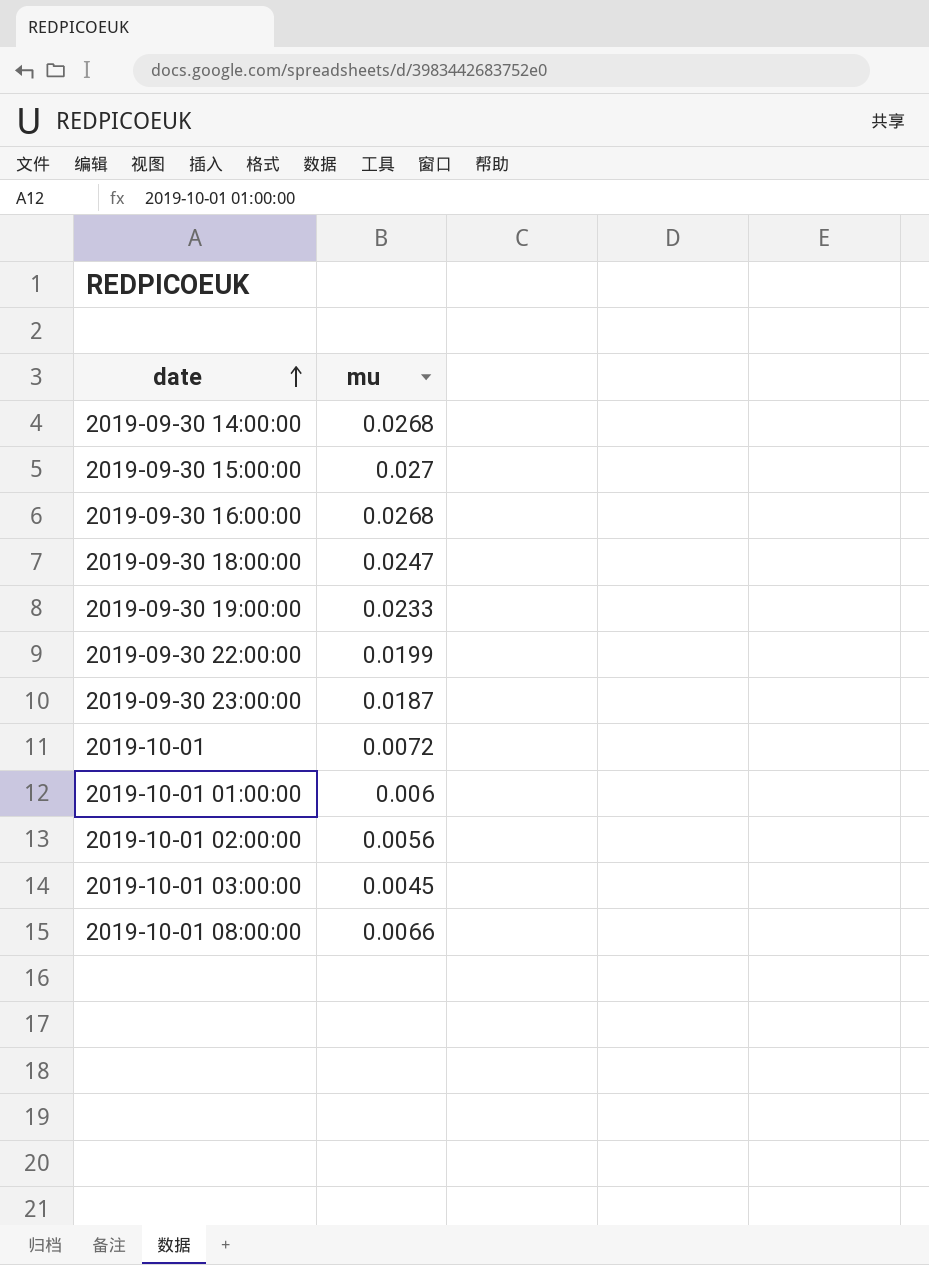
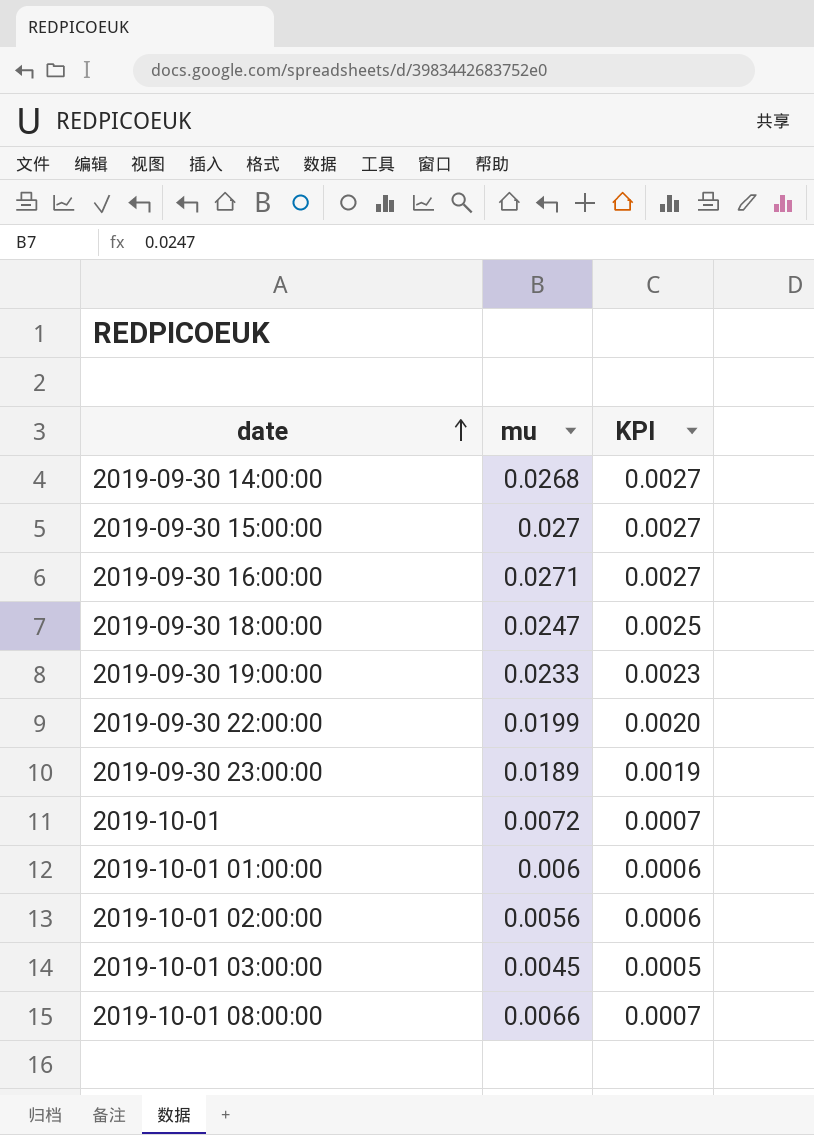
column KPI | formula: none -> [mu] * 0.1
2019-09-30 16:00:00 | mu: 0.0268 -> 0.0271
2019-09-30 23:00:00 | mu: 0.0187 -> 0.0189

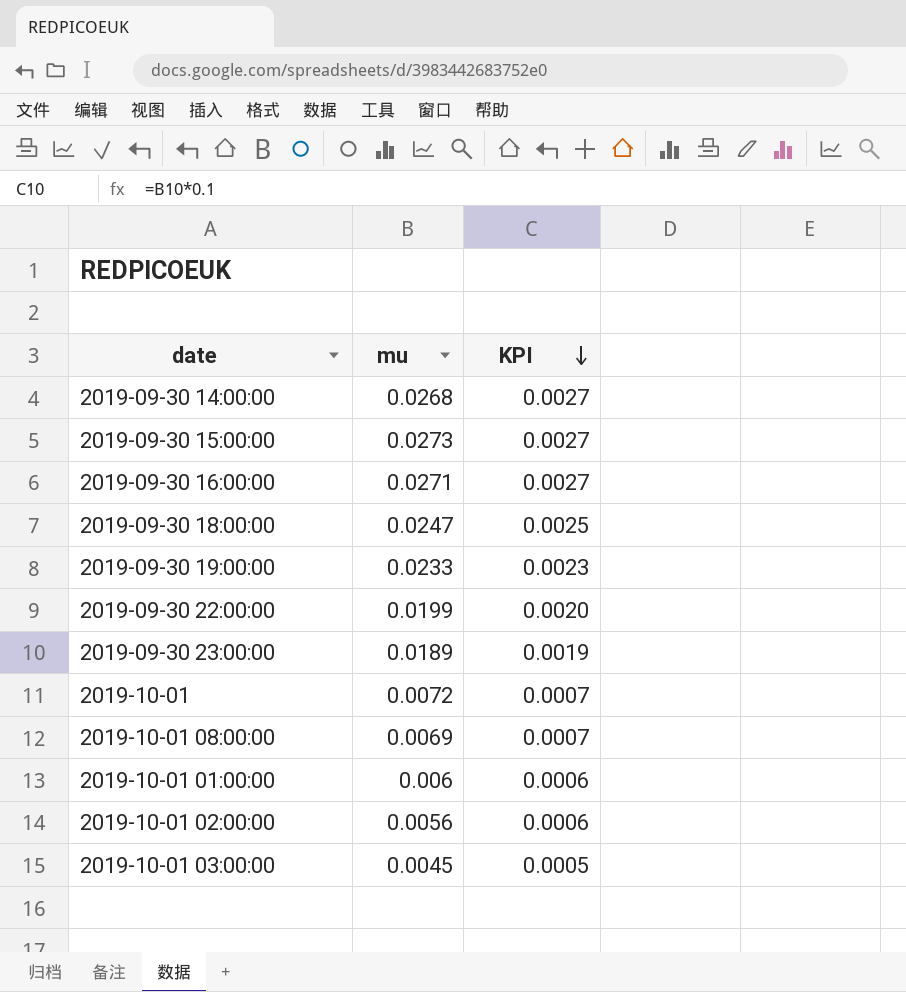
row order: date ascending -> KPI descending
2019-09-30 15:00:00 | mu: 0.027 -> 0.0273
2019-10-01 08:00:00 | mu: 0.0066 -> 0.0069

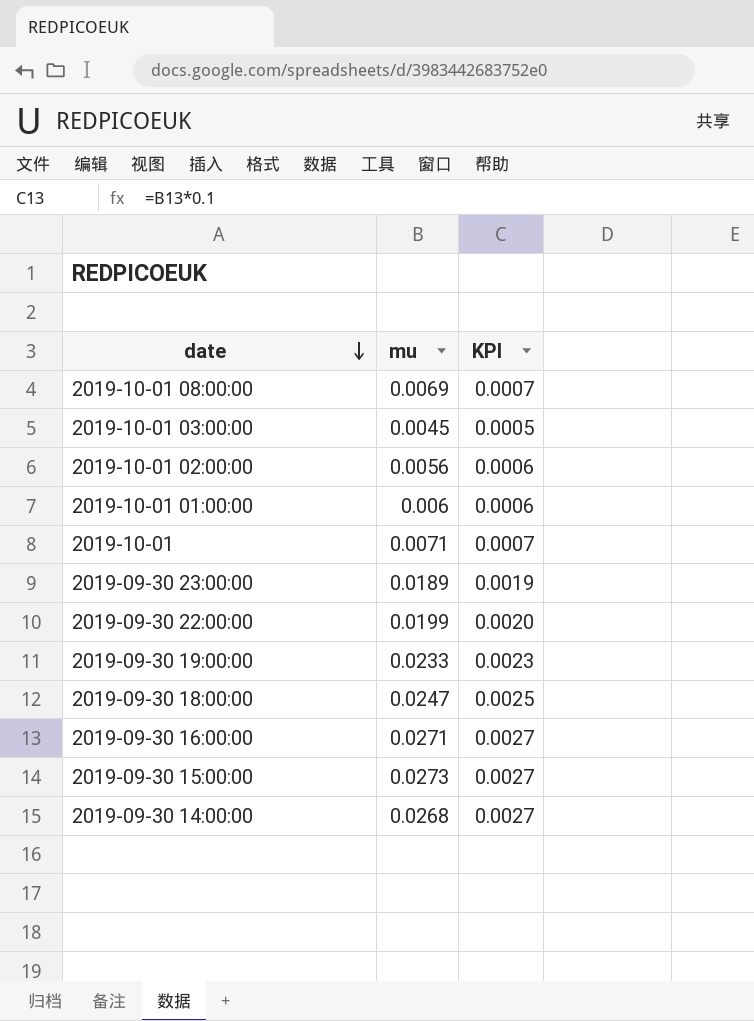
row order: KPI descending -> date descending
2019-10-01 | mu: 0.0072 -> 0.0071

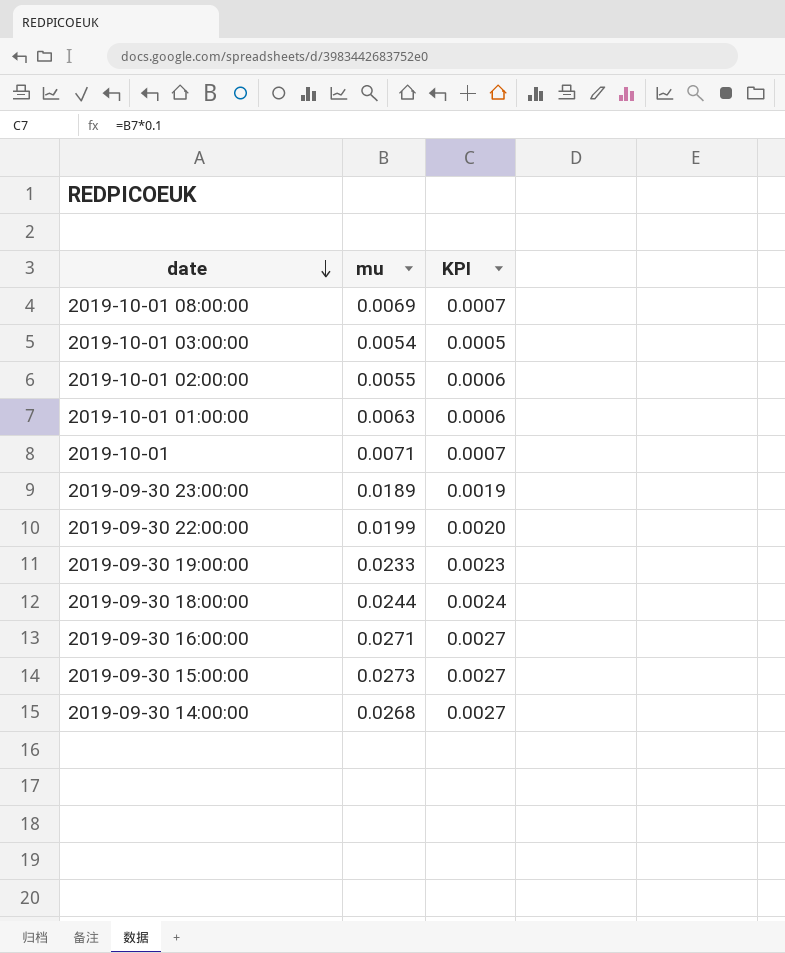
2019-10-01 03:00:00 | mu: 0.0045 -> 0.0054
2019-10-01 02:00:00 | mu: 0.0056 -> 0.0055
2019-10-01 01:00:00 | mu: 0.006 -> 0.0063
2019-09-30 18:00:00 | mu: 0.0247 -> 0.0244
2019-09-30 18:00:00 | KPI: 0.0025 -> 0.0024

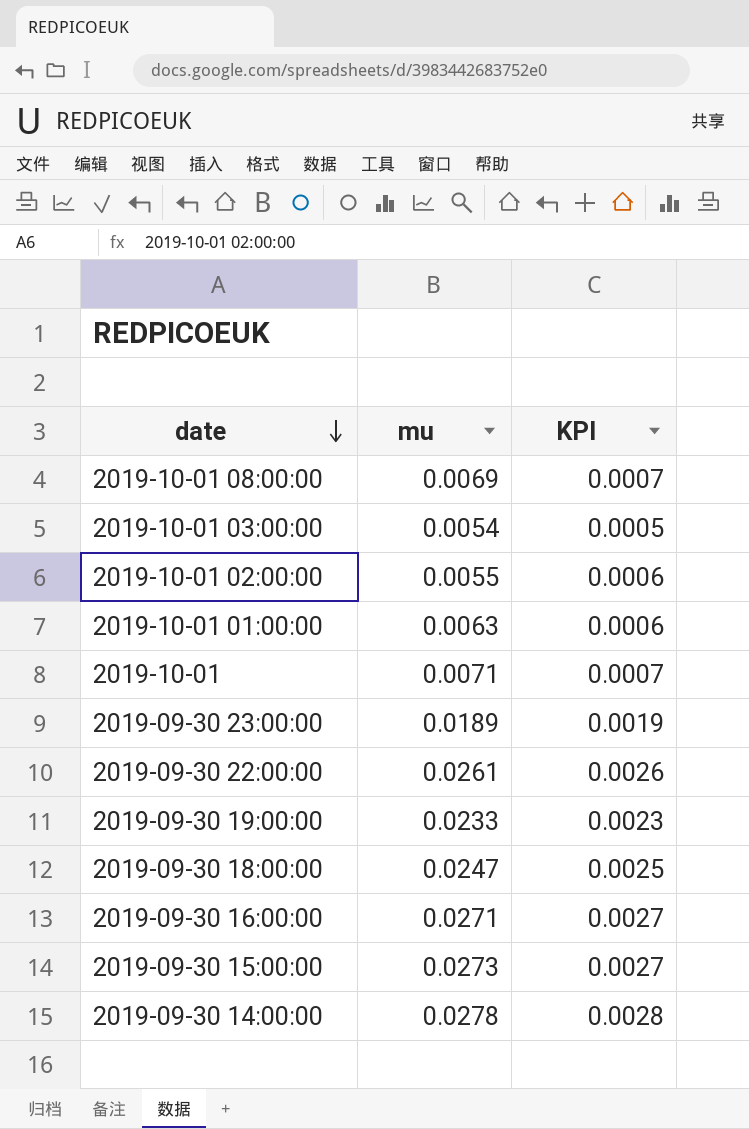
2019-09-30 22:00:00 | mu: 0.0199 -> 0.0261
2019-09-30 22:00:00 | KPI: 0.0020 -> 0.0026
2019-09-30 18:00:00 | mu: 0.0244 -> 0.0247
2019-09-30 18:00:00 | KPI: 0.0024 -> 0.0025
2019-09-30 14:00:00 | mu: 0.0268 -> 0.0278
2019-09-30 14:00:00 | KPI: 0.0027 -> 0.0028

